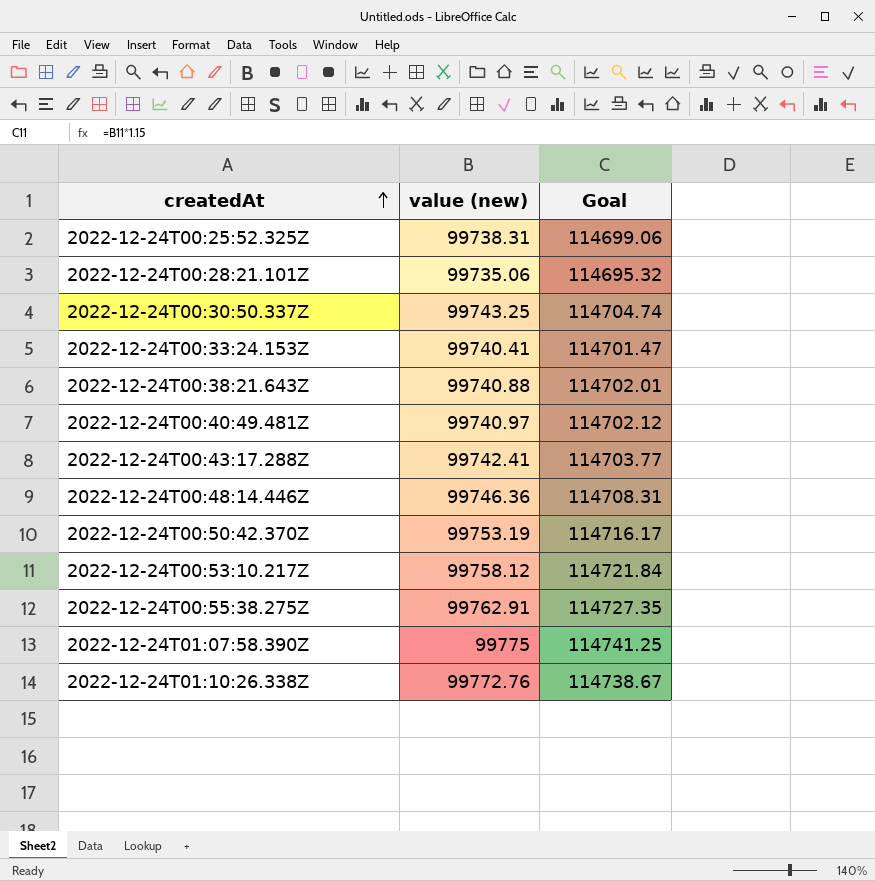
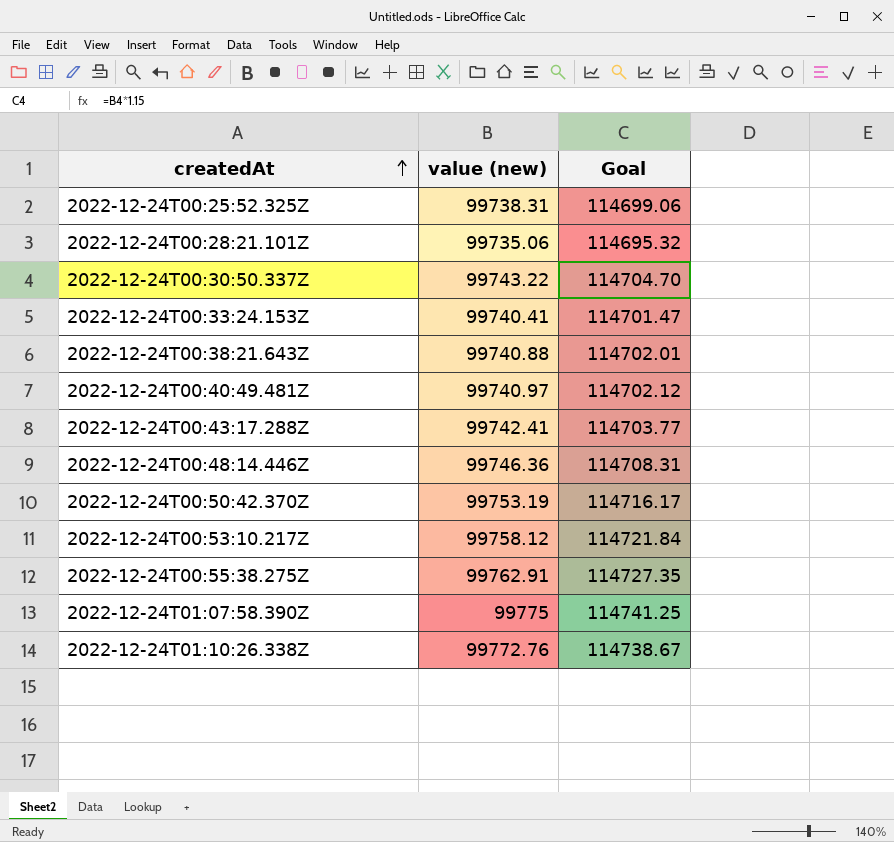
2022-12-24T00:30:50.337Z | value (new): 99743.25 -> 99743.22
2022-12-24T00:30:50.337Z | Goal: 114704.74 -> 114704.70

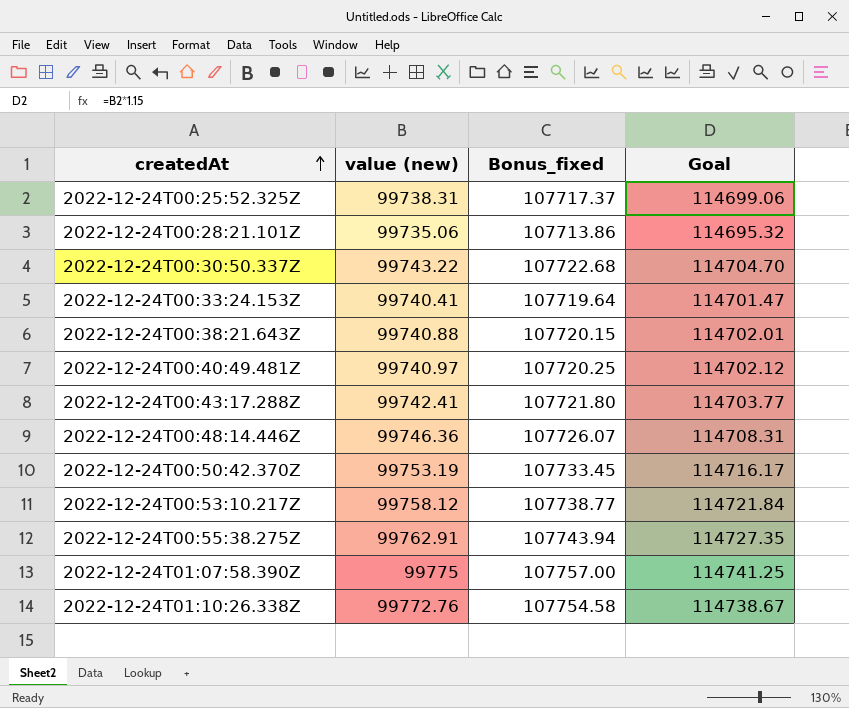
column Bonus_fixed | formula: none -> [value (new)] * 1.08

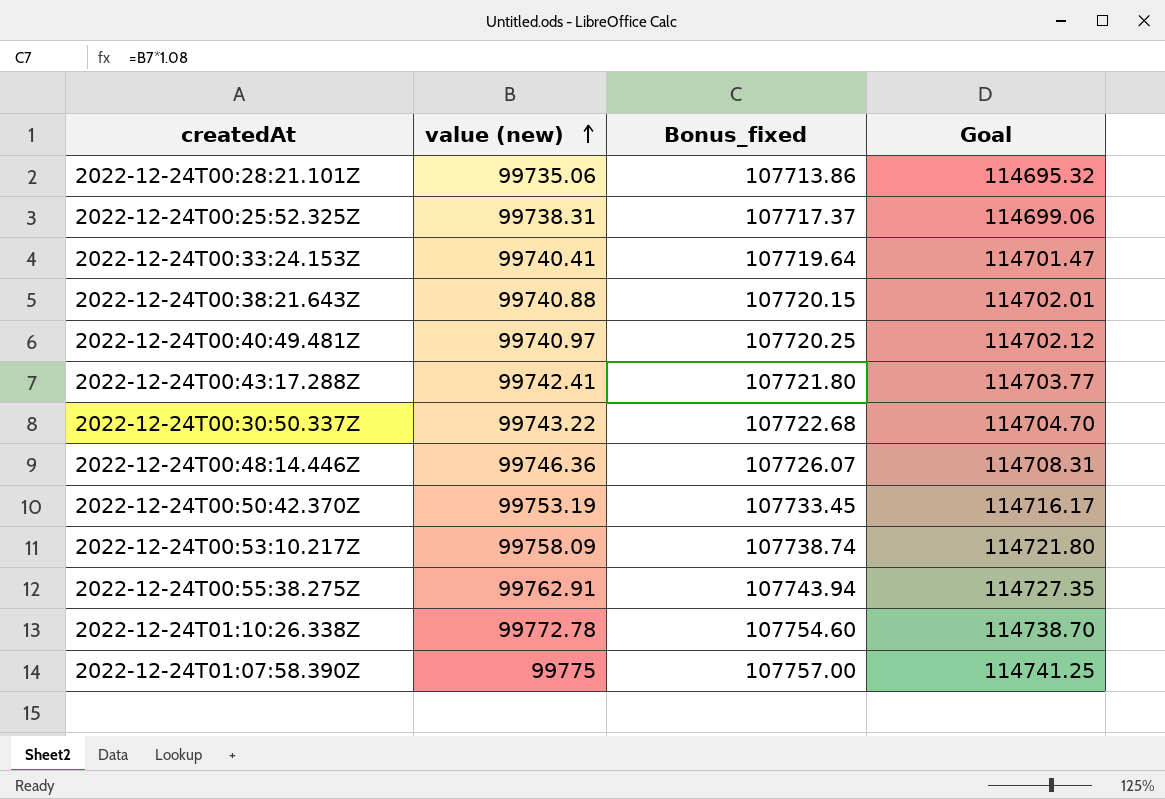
row order: createdAt ascending -> value (new) ascending
2022-12-24T00:53:10.217Z | value (new): 99758.12 -> 99758.09
2022-12-24T00:53:10.217Z | Bonus_fixed: 107738.77 -> 107738.74
2022-12-24T00:53:10.217Z | Goal: 114721.84 -> 114721.80
2022-12-24T01:10:26.338Z | value (new): 99772.76 -> 99772.78
2022-12-24T01:10:26.338Z | Bonus_fixed: 107754.58 -> 107754.60
2022-12-24T01:10:26.338Z | Goal: 114738.67 -> 114738.70

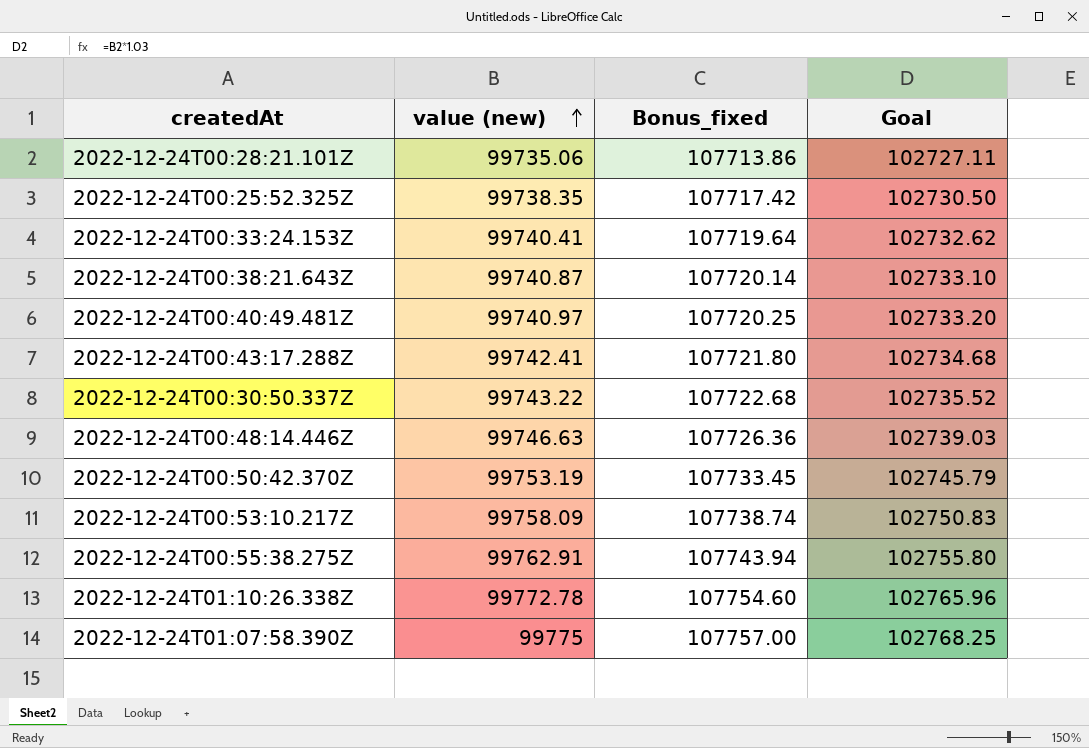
column Goal | formula: [value (new)] * 1.15 -> [value (new)] * 1.03
2022-12-24T00:25:52.325Z | value (new): 99738.31 -> 99738.35
2022-12-24T00:25:52.325Z | Bonus_fixed: 107717.37 -> 107717.42
2022-12-24T00:38:21.643Z | value (new): 99740.88 -> 99740.87
2022-12-24T00:38:21.643Z | Bonus_fixed: 107720.15 -> 107720.14
2022-12-24T00:48:14.446Z | value (new): 99746.36 -> 99746.63
2022-12-24T00:48:14.446Z | Bonus_fixed: 107726.07 -> 107726.36

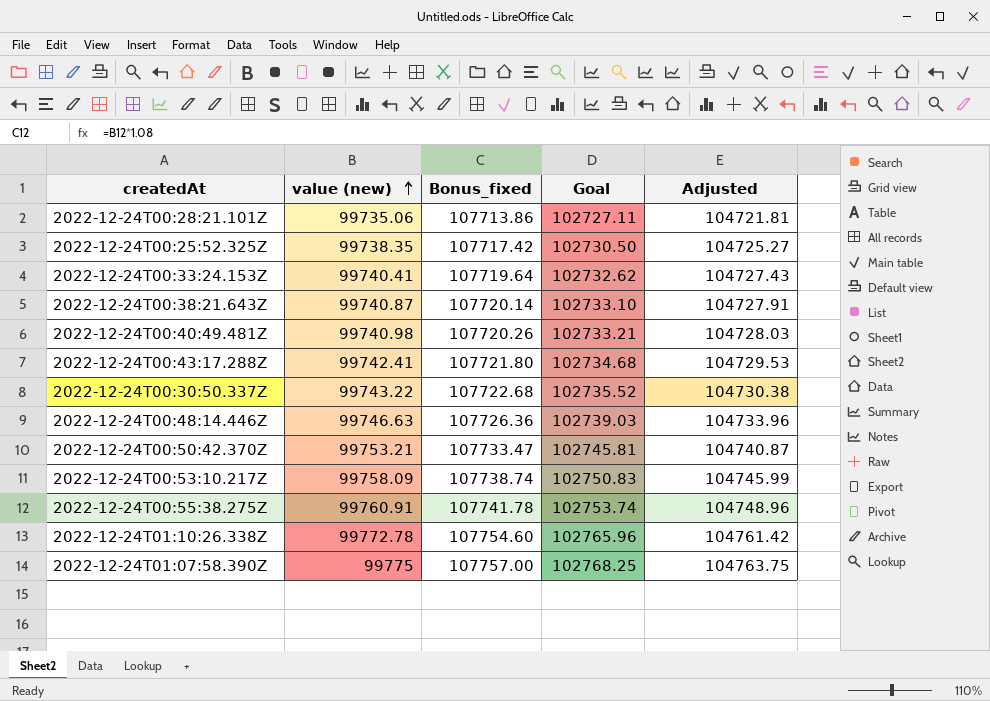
column Adjusted | formula: none -> [value (new)] * 1.05
2022-12-24T00:40:49.481Z | value (new): 99740.97 -> 99740.98
2022-12-24T00:40:49.481Z | Bonus_fixed: 107720.25 -> 107720.26
2022-12-24T00:40:49.481Z | Goal: 102733.20 -> 102733.21
2022-12-24T00:50:42.370Z | value (new): 99753.19 -> 99753.21
2022-12-24T00:50:42.370Z | Bonus_fixed: 107733.45 -> 107733.47
2022-12-24T00:50:42.370Z | Goal: 102745.79 -> 102745.81
2022-12-24T00:55:38.275Z | value (new): 99762.91 -> 99760.91
2022-12-24T00:55:38.275Z | Bonus_fixed: 107743.94 -> 107741.78
2022-12-24T00:55:38.275Z | Goal: 102755.80 -> 102753.74

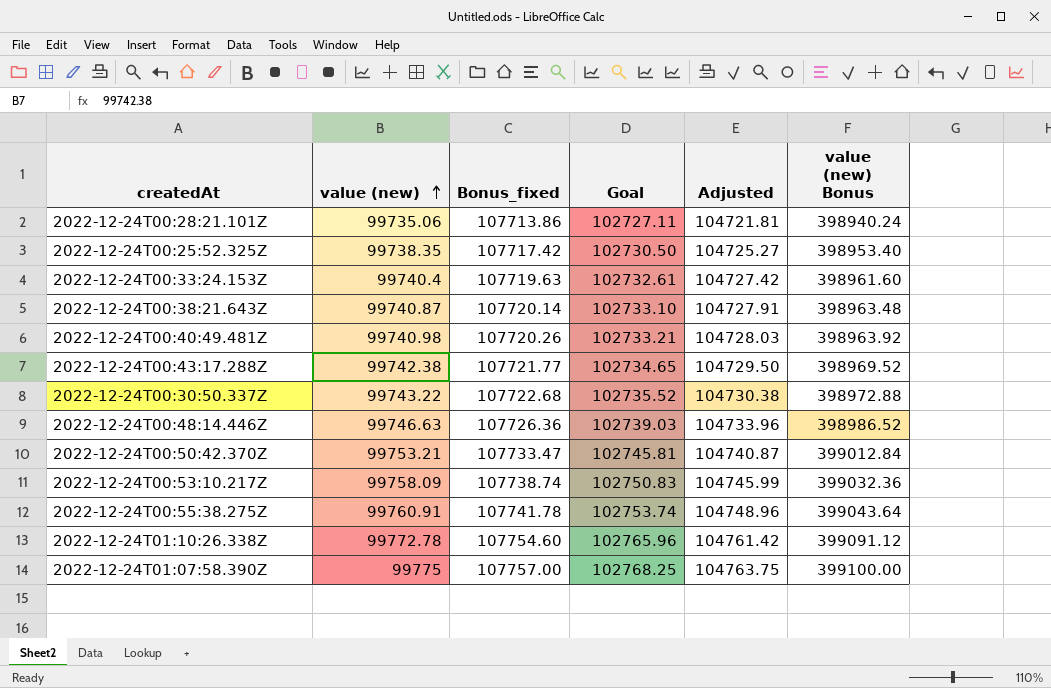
column value (new) Bonus | formula: none -> [value (new)] * 4
2022-12-24T00:33:24.153Z | value (new): 99740.41 -> 99740.4
2022-12-24T00:33:24.153Z | Bonus_fixed: 107719.64 -> 107719.63
2022-12-24T00:33:24.153Z | Goal: 102732.62 -> 102732.61
2022-12-24T00:33:24.153Z | Adjusted: 104727.43 -> 104727.42
2022-12-24T00:43:17.288Z | value (new): 99742.41 -> 99742.38
2022-12-24T00:43:17.288Z | Bonus_fixed: 107721.80 -> 107721.77
2022-12-24T00:43:17.288Z | Goal: 102734.68 -> 102734.65
2022-12-24T00:43:17.288Z | Adjusted: 104729.53 -> 104729.50

